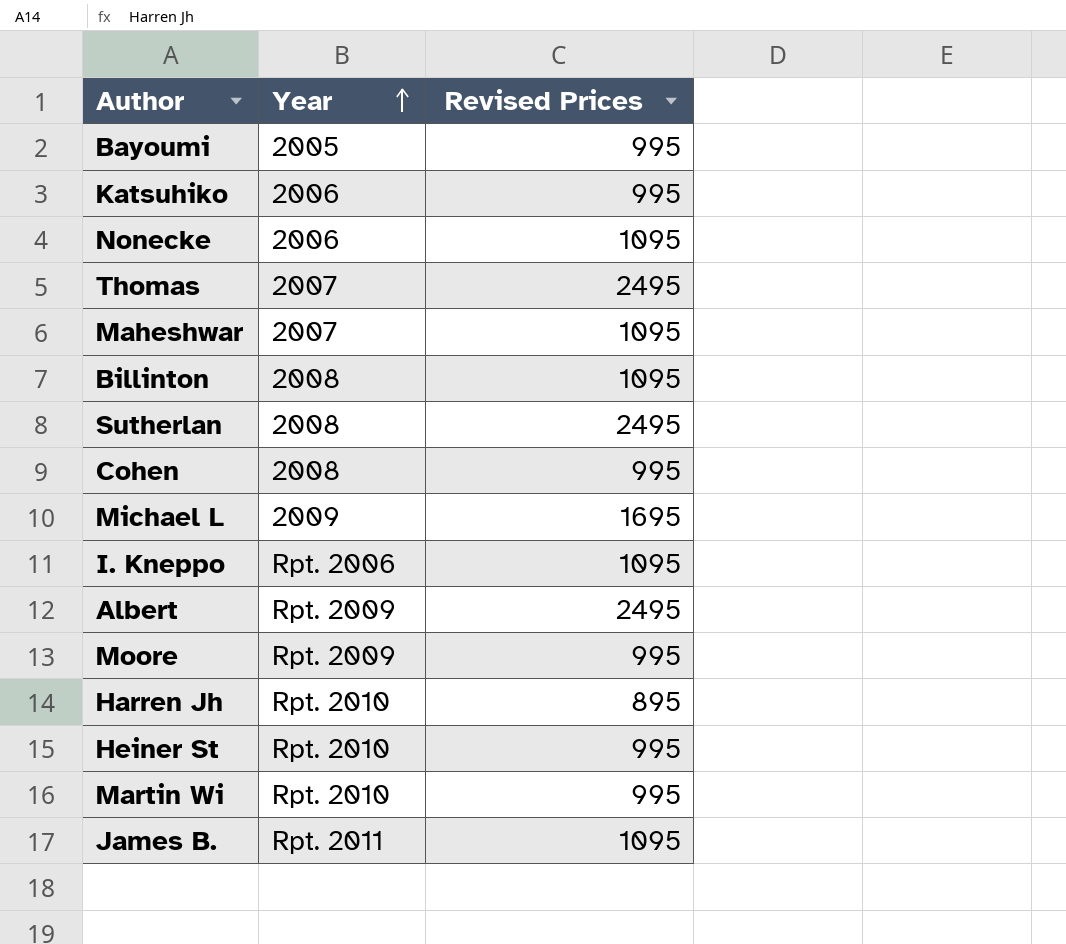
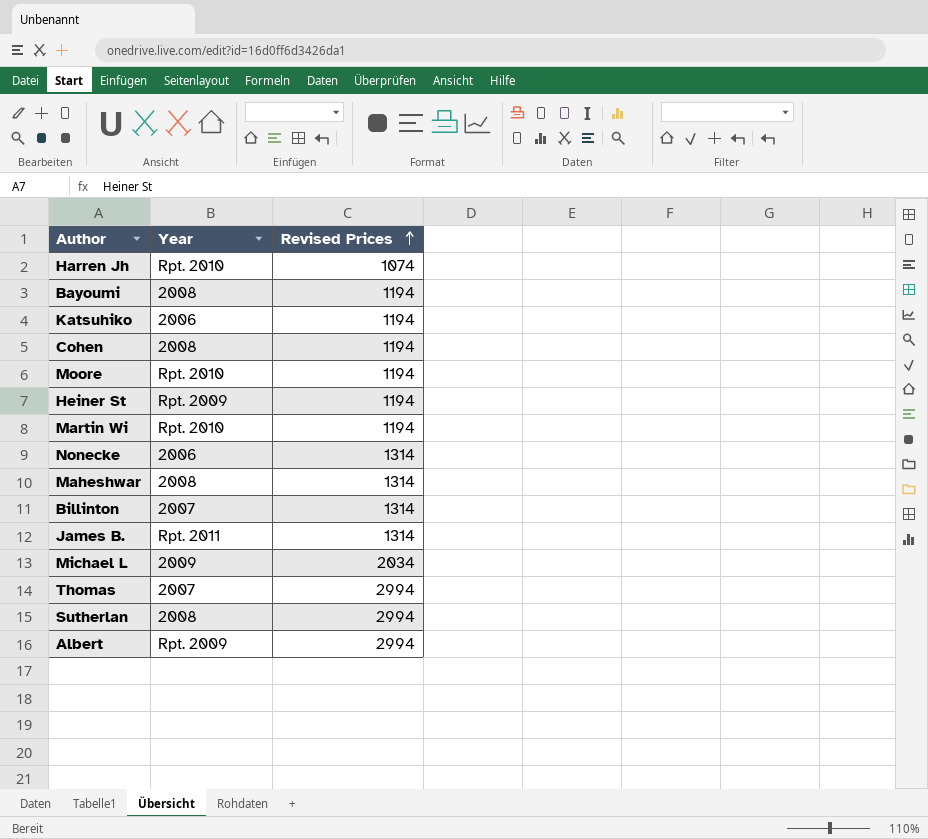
row order: Year ascending -> Revised Prices ascending
row I. Kneppo: Rpt. 2006 | 1095 -> none
Harren Jh | Revised Prices: 895 -> 1074
Bayoumi | Year: 2005 -> 2008
Bayoumi | Revised Prices: 995 -> 1194
Katsuhiko | Revised Prices: 995 -> 1194
Cohen | Revised Prices: 995 -> 1194
Moore | Year: Rpt. 2009 -> Rpt. 2010
Moore | Revised Prices: 995 -> 1194
Heiner St | Year: Rpt. 2010 -> Rpt. 2009
Heiner St | Revised Prices: 995 -> 1194
Martin Wi | Revised Prices: 995 -> 1194
Nonecke | Revised Prices: 1095 -> 1314
Maheshwar | Year: 2007 -> 2008
Maheshwar | Revised Prices: 1095 -> 1314
Billinton | Year: 2008 -> 2007
Billinton | Revised Prices: 1095 -> 1314
James B. | Revised Prices: 1095 -> 1314
Michael L | Revised Prices: 1695 -> 2034
Thomas | Revised Prices: 2495 -> 2994
Sutherlan | Revised Prices: 2495 -> 2994
Albert | Revised Prices: 2495 -> 2994

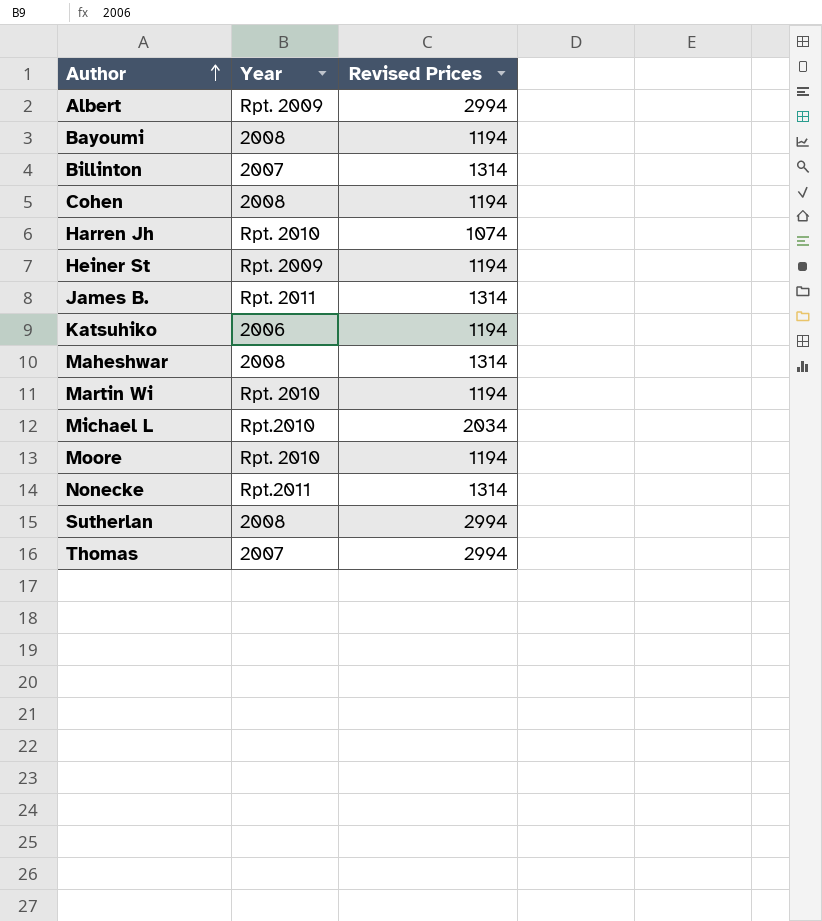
row order: Revised Prices ascending -> Author ascending
Michael L | Year: 2009 -> Rpt.2010
Nonecke | Year: 2006 -> Rpt.2011

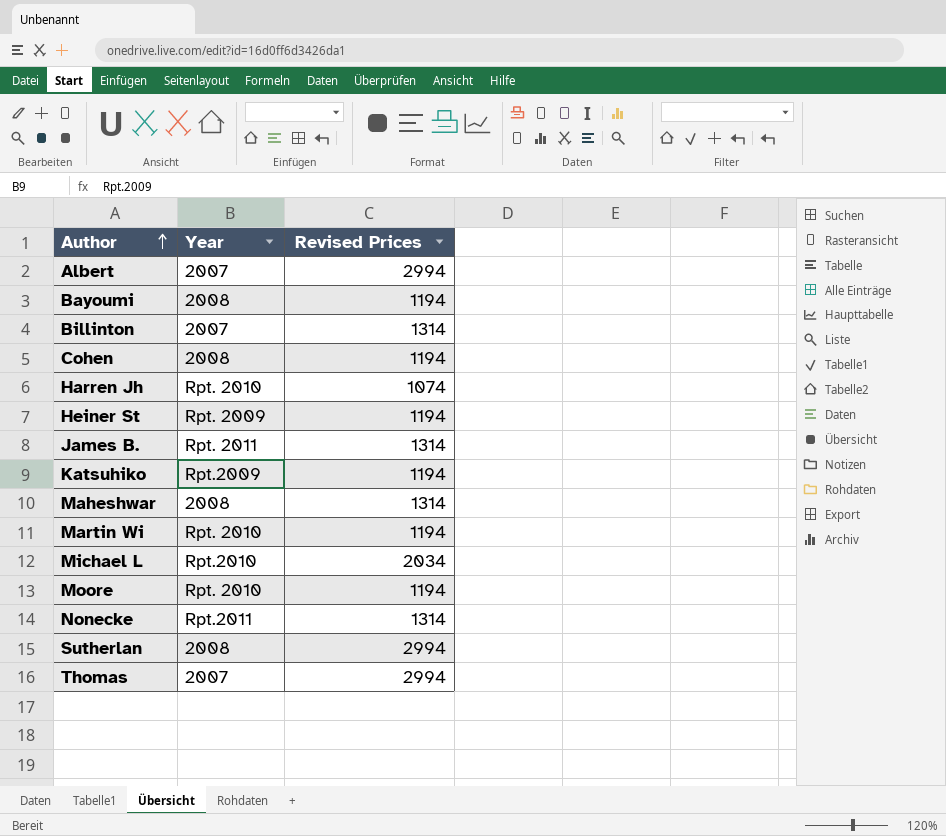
Albert | Year: Rpt. 2009 -> 2007
Katsuhiko | Year: 2006 -> Rpt.2009

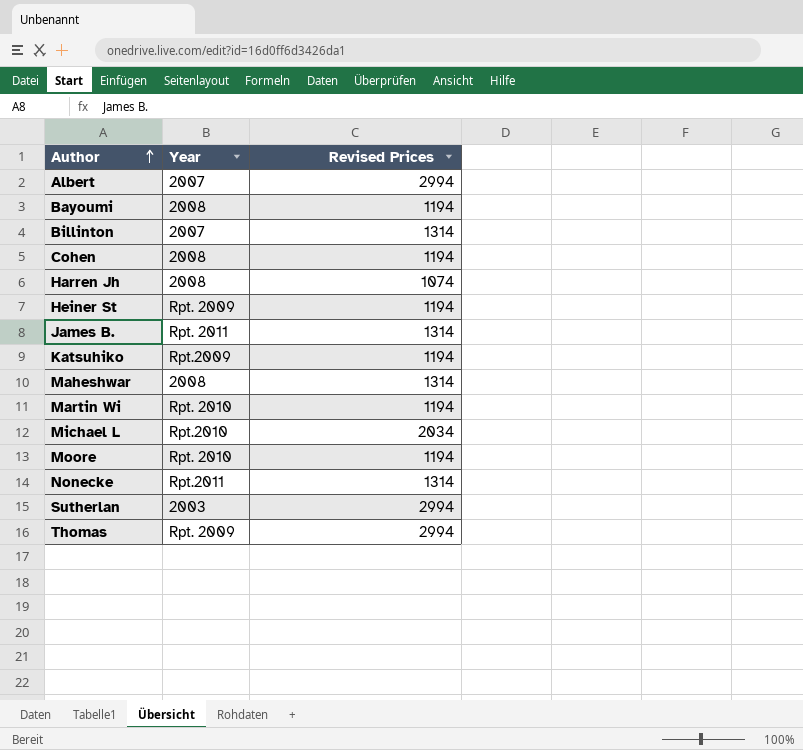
Harren Jh | Year: Rpt. 2010 -> 2008
Sutherlan | Year: 2008 -> 2003
Thomas | Year: 2007 -> Rpt. 2009

